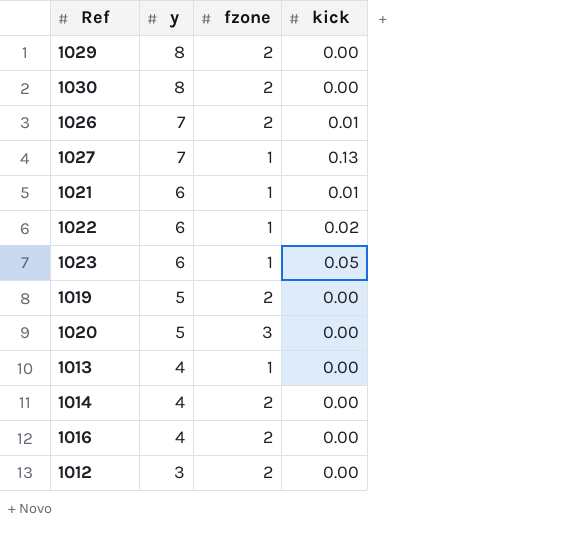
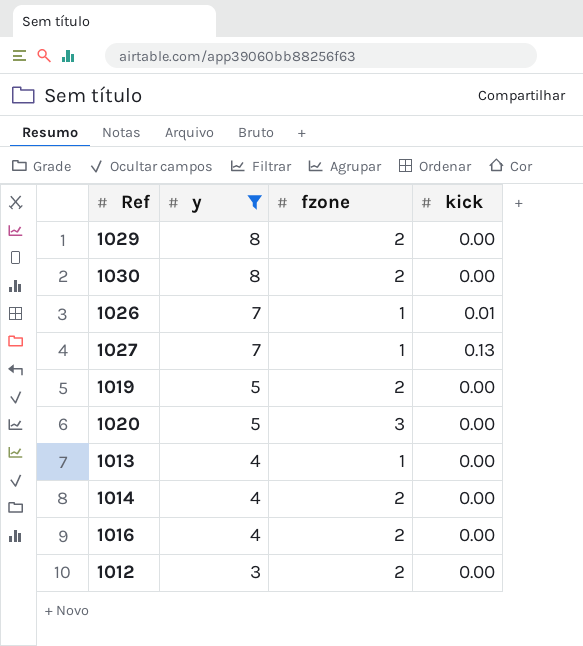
filter: none -> y != 6
1026 | fzone: 2 -> 1

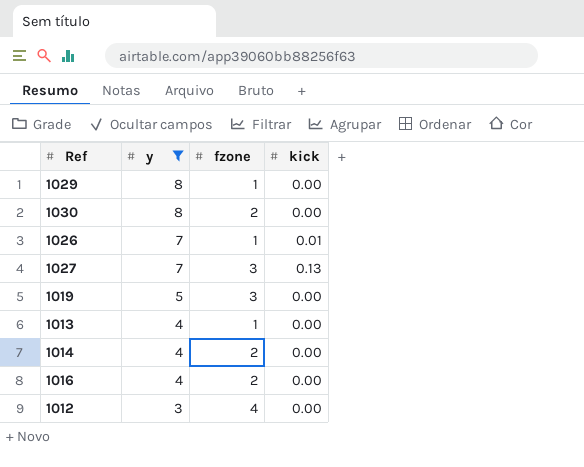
row 1020: 5 | 3 | 0.00 -> none
1029 | fzone: 2 -> 1
1027 | fzone: 1 -> 3
1019 | fzone: 2 -> 3
1012 | fzone: 2 -> 4

